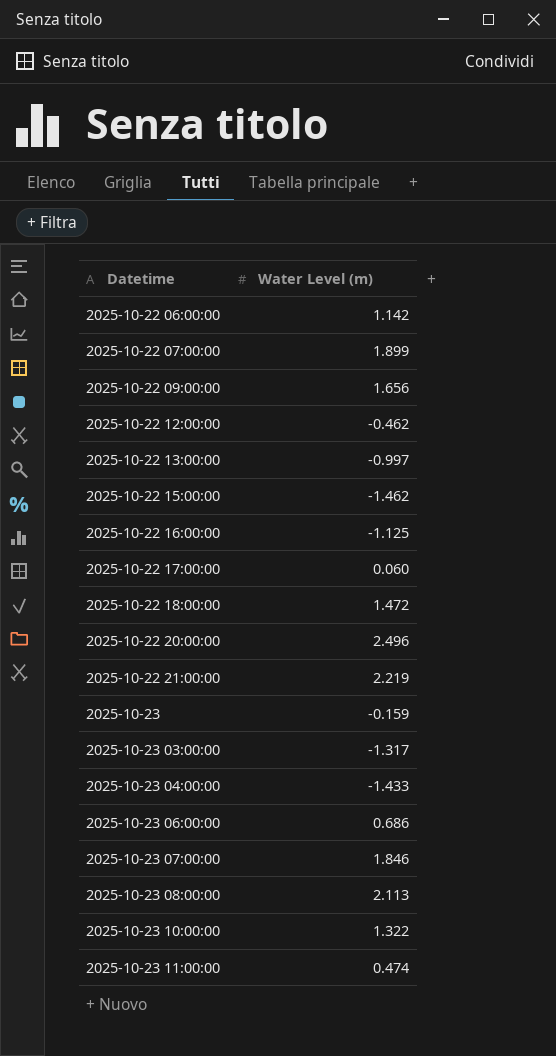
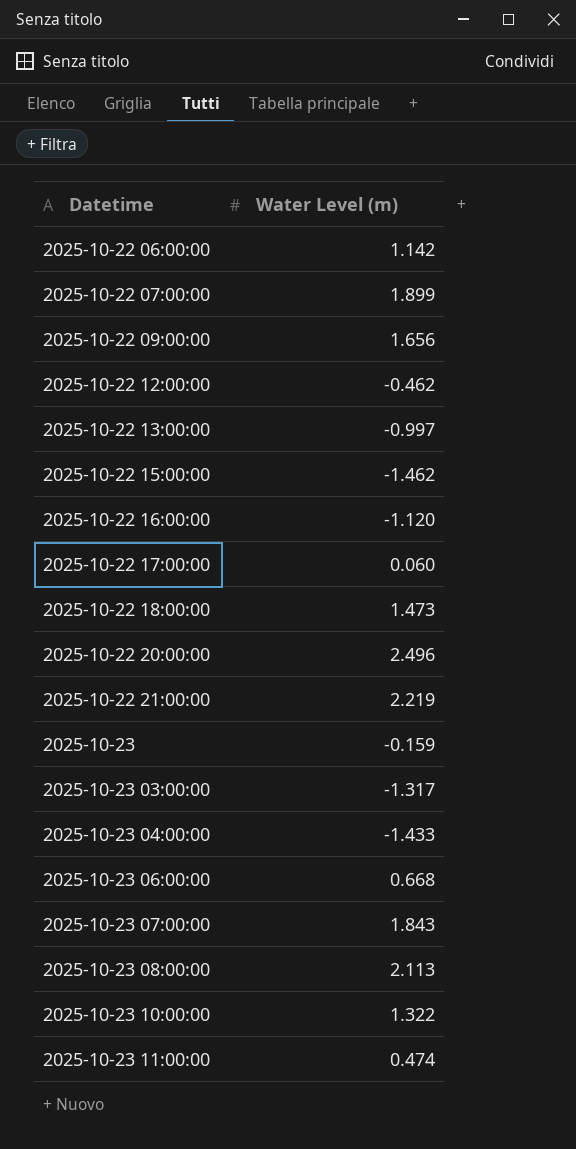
2025-10-22 16:00:00 | Water Level (m): -1.125 -> -1.120
2025-10-22 18:00:00 | Water Level (m): 1.472 -> 1.473
2025-10-23 06:00:00 | Water Level (m): 0.686 -> 0.668
2025-10-23 07:00:00 | Water Level (m): 1.846 -> 1.843

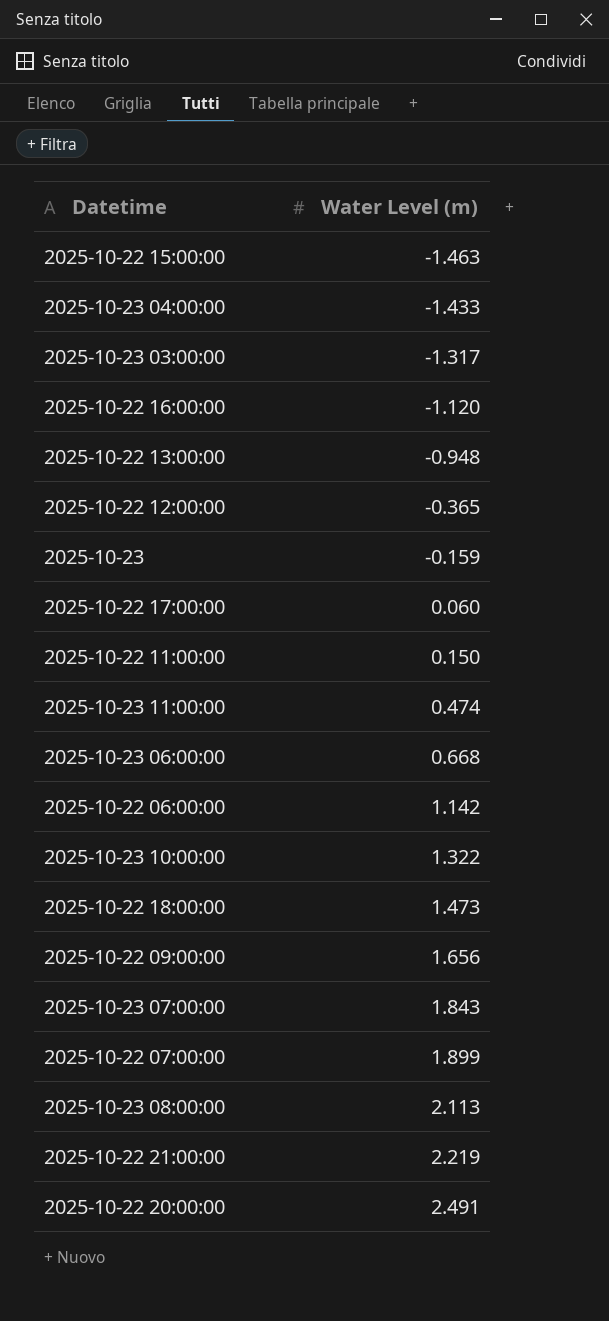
row order: Datetime ascending -> Water Level (m) ascending
2025-10-22 15:00:00 | Water Level (m): -1.462 -> -1.463
2025-10-22 13:00:00 | Water Level (m): -0.997 -> -0.948
2025-10-22 12:00:00 | Water Level (m): -0.462 -> -0.365
row 2025-10-22 11:00:00: none -> 0.150
2025-10-22 20:00:00 | Water Level (m): 2.496 -> 2.491

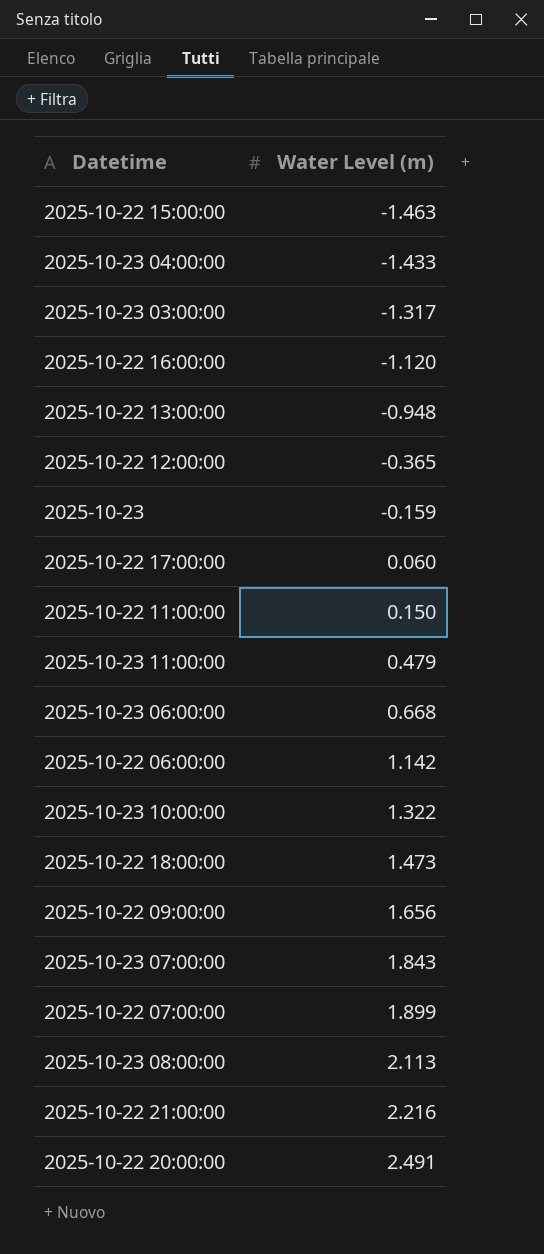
2025-10-23 11:00:00 | Water Level (m): 0.474 -> 0.479
2025-10-22 21:00:00 | Water Level (m): 2.219 -> 2.216

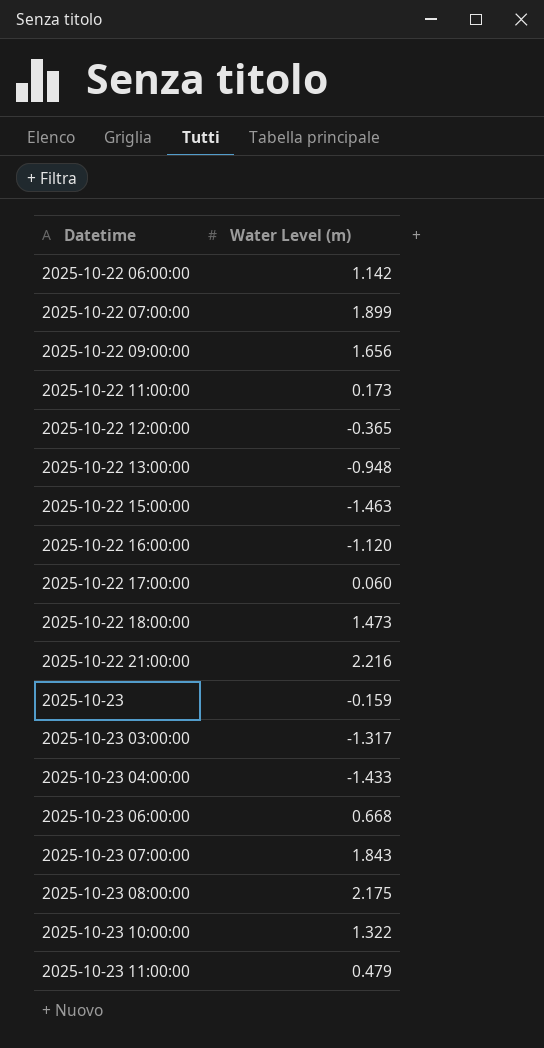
row order: Water Level (m) ascending -> Datetime ascending
row 2025-10-22 20:00:00: 2.491 -> none
2025-10-22 11:00:00 | Water Level (m): 0.150 -> 0.173
2025-10-23 08:00:00 | Water Level (m): 2.113 -> 2.175

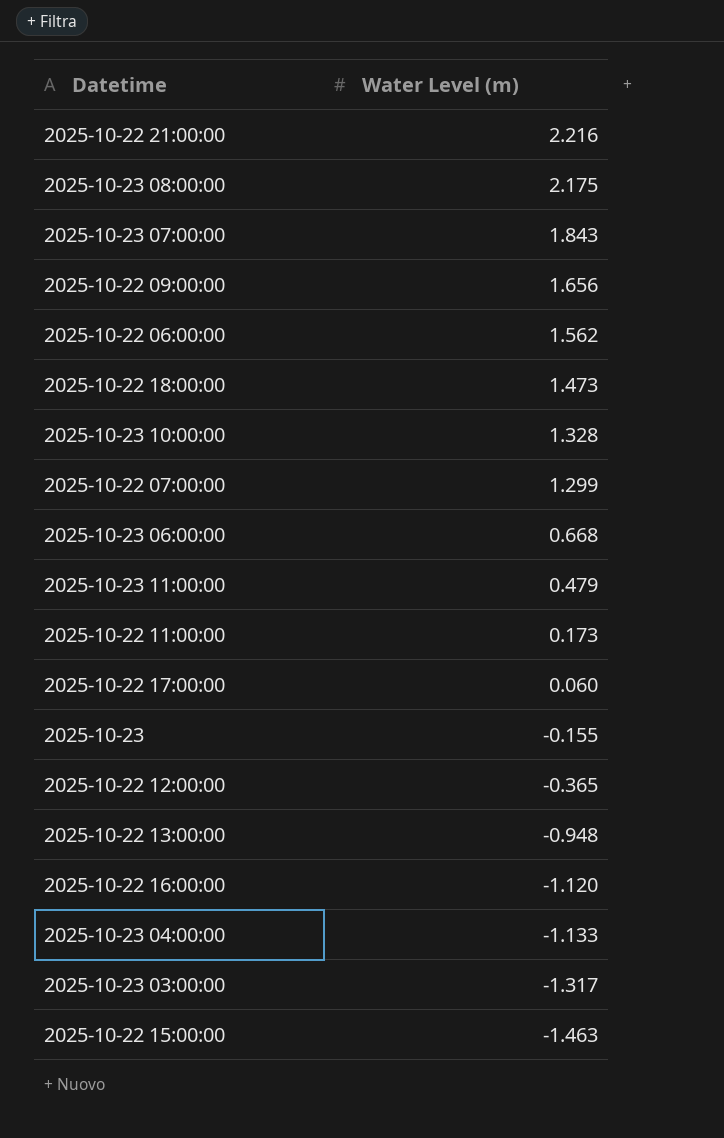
row order: Datetime ascending -> Water Level (m) descending
2025-10-22 06:00:00 | Water Level (m): 1.142 -> 1.562
2025-10-23 10:00:00 | Water Level (m): 1.322 -> 1.328
2025-10-22 07:00:00 | Water Level (m): 1.899 -> 1.299
2025-10-23 | Water Level (m): -0.159 -> -0.155
2025-10-23 04:00:00 | Water Level (m): -1.433 -> -1.133

